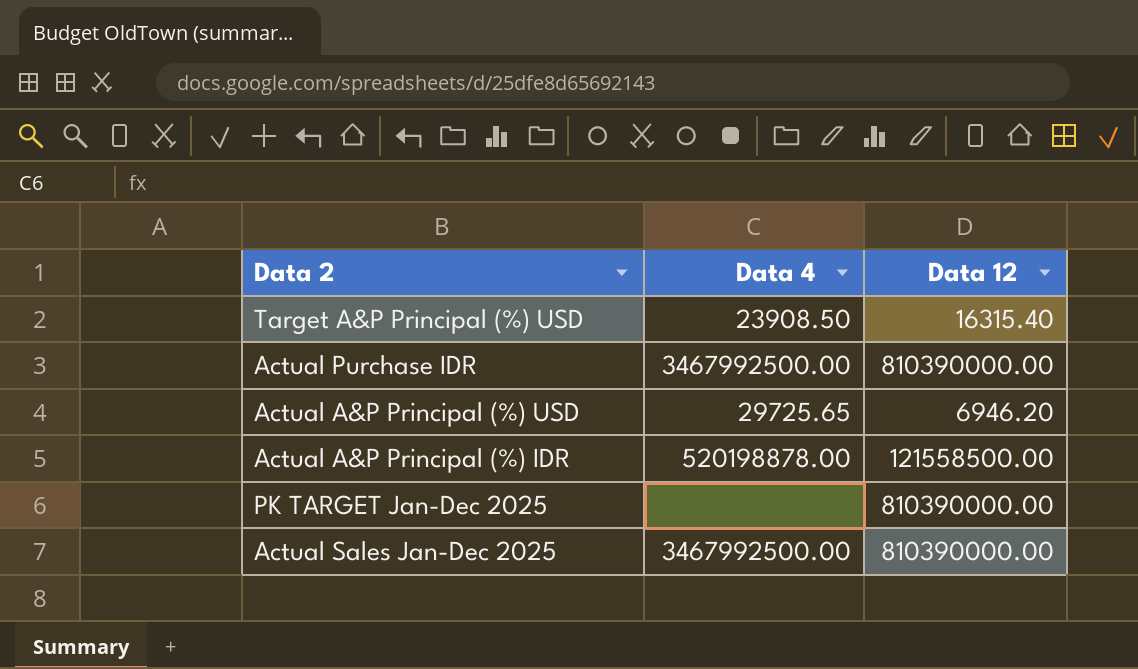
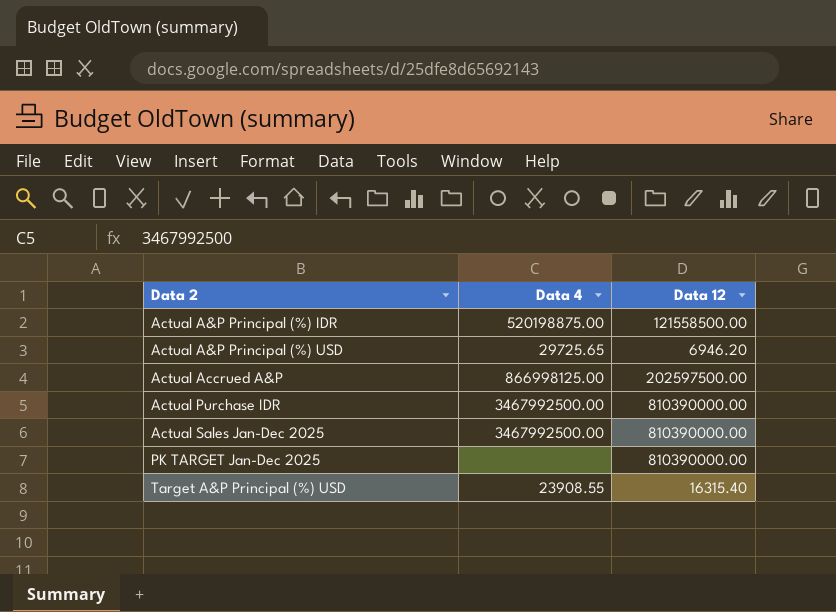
row order: none -> Data 2 ascending
Actual A&P Principal (%) IDR | Data 4: 520198878.00 -> 520198875.00
row Actual Accrued A&P: none -> 866998125.00 | 202597500.00
Target A&P Principal (%) USD | Data 4: 23908.50 -> 23908.55

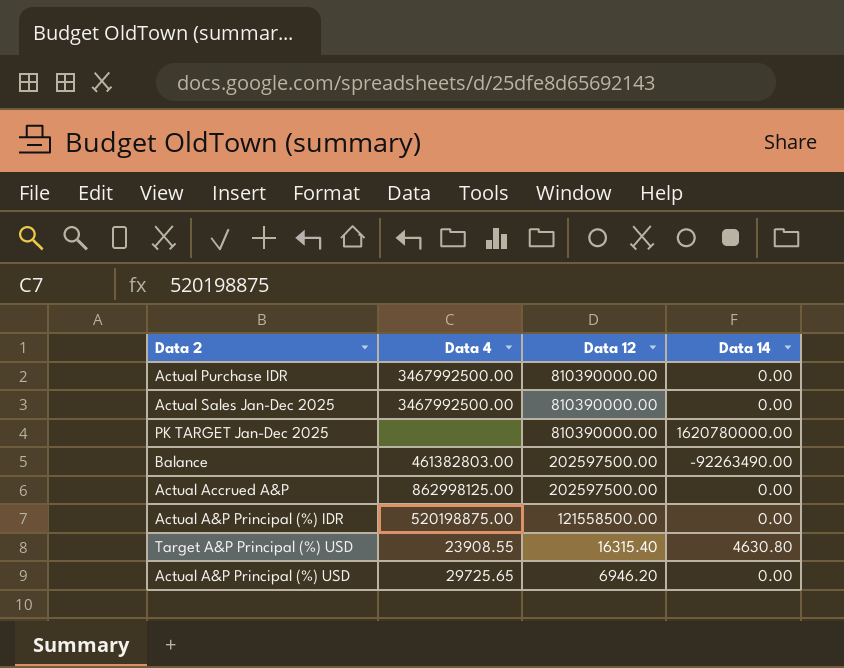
row order: Data 2 ascending -> Data 12 descending
column Data 14 | position: none -> 4
row Balance: none -> 461382803.00 | 202597500.00 | -92263490.00
Actual Accrued A&P | Data 4: 866998125.00 -> 862998125.00

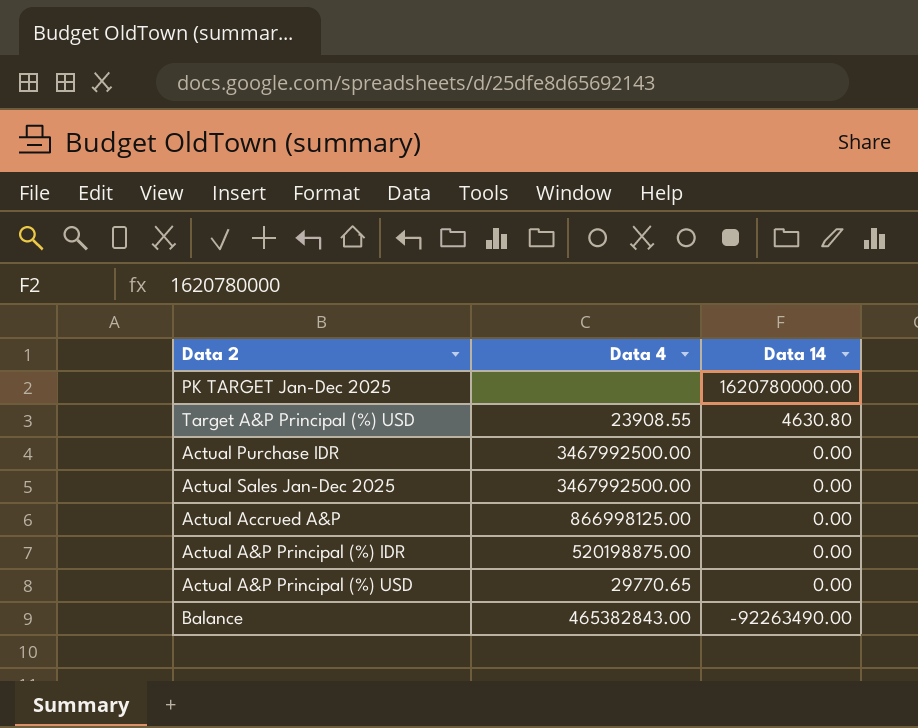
row order: Data 12 descending -> Data 14 descending
column Data 12 | position: 3 -> none
Actual Accrued A&P | Data 4: 862998125.00 -> 866998125.00
Actual A&P Principal (%) USD | Data 4: 29725.65 -> 29770.65
Balance | Data 4: 461382803.00 -> 465382843.00

